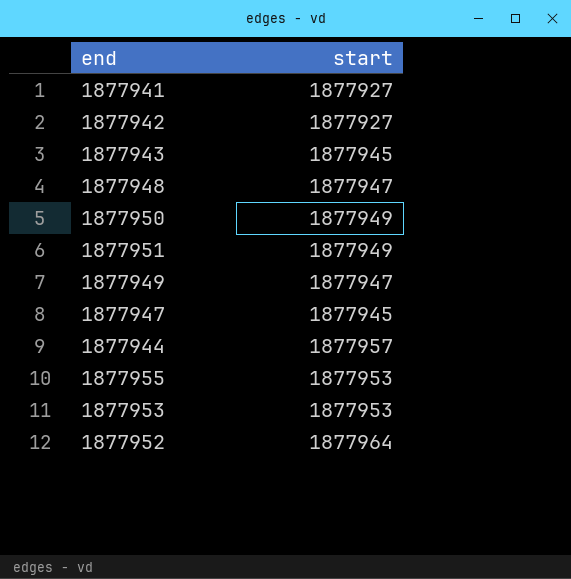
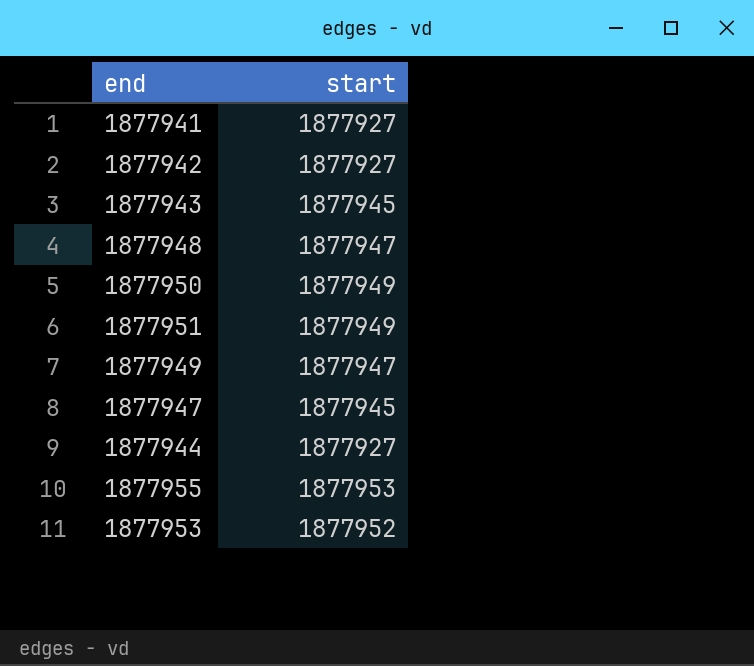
row 1877952: 1877964 -> none
1877944 | start: 1877957 -> 1877927
1877953 | start: 1877953 -> 1877952

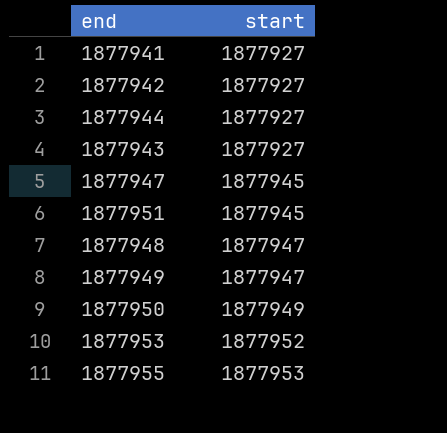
row order: none -> start ascending
1877943 | start: 1877945 -> 1877927
1877951 | start: 1877949 -> 1877945

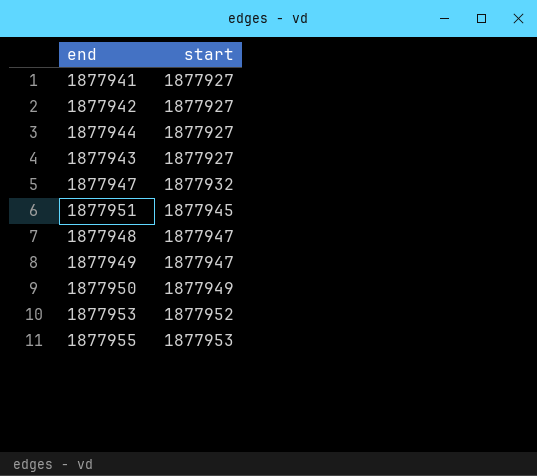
1877947 | start: 1877945 -> 1877932

